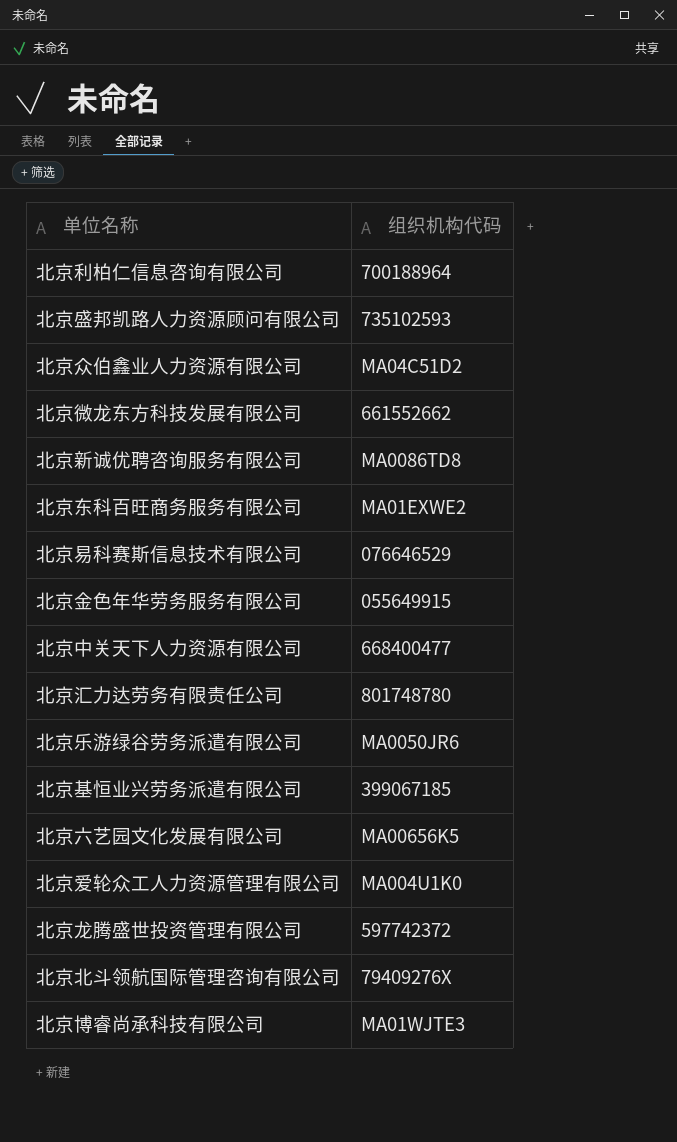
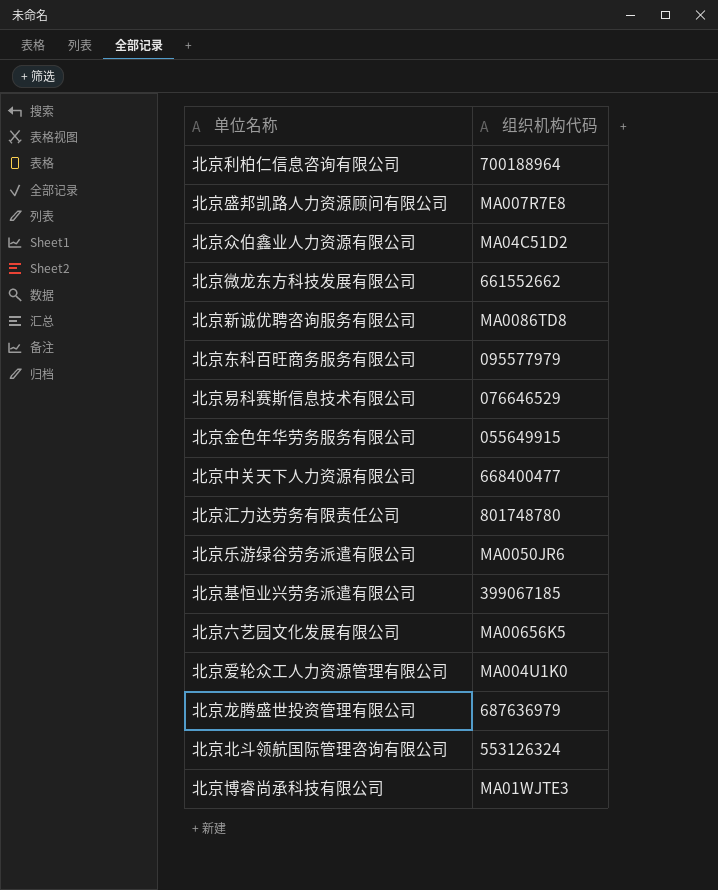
北京盛邦凯路人力资源顾问有限公司 | 组织机构代码: 735102593 -> MA007R7E8
北京东科百旺商务服务有限公司 | 组织机构代码: MA01EXWE2 -> 095577979
北京龙腾盛世投资管理有限公司 | 组织机构代码: 597742372 -> 687636979
北京北斗领航国际管理咨询有限公司 | 组织机构代码: 79409276X -> 553126324

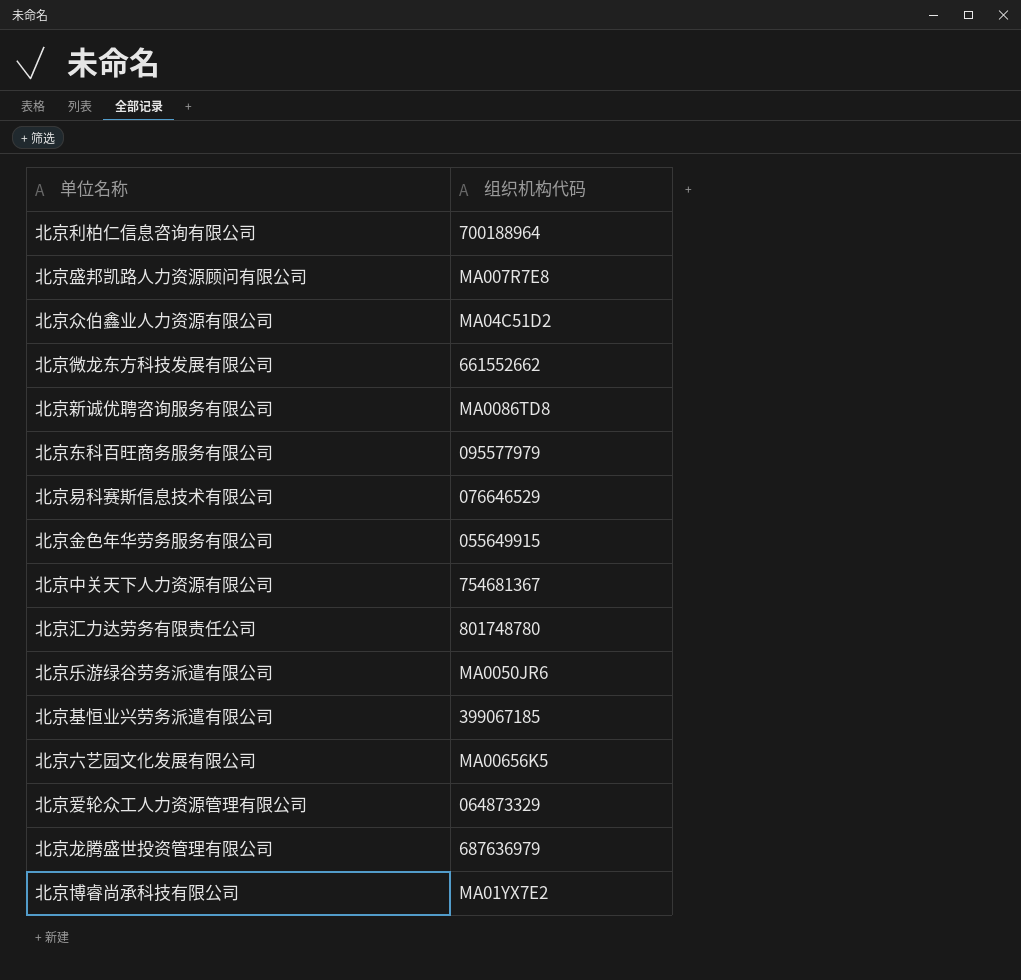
row 北京北斗领航国际管理咨询有限公司: 553126324 -> none
北京中关天下人力资源有限公司 | 组织机构代码: 668400477 -> 754681367
北京爱轮众工人力资源管理有限公司 | 组织机构代码: MA004U1K0 -> 064873329
北京博睿尚承科技有限公司 | 组织机构代码: MA01WJTE3 -> MA01YX7E2

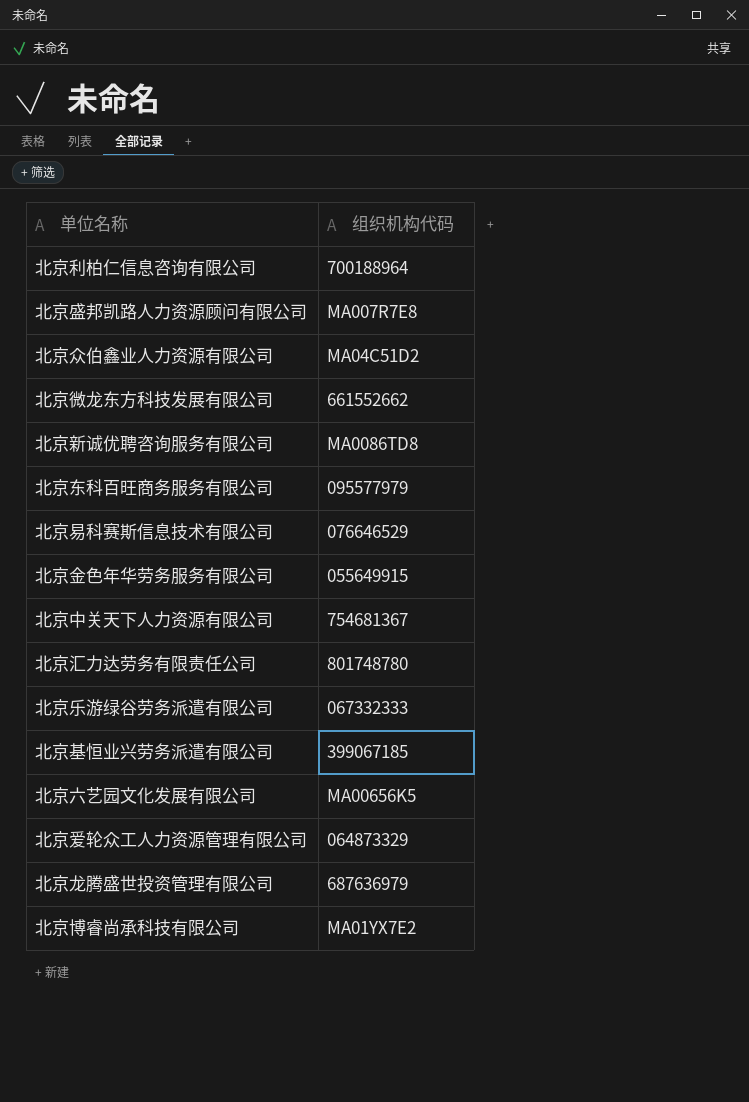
北京乐游绿谷劳务派遣有限公司 | 组织机构代码: MA0050JR6 -> 067332333

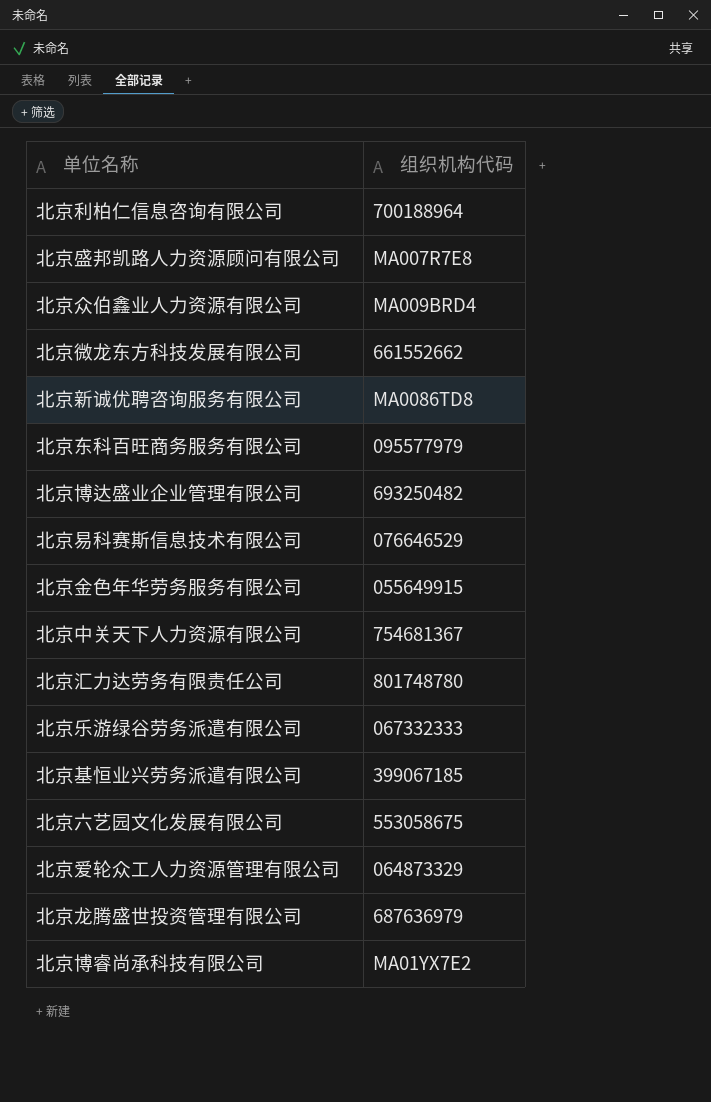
北京众伯鑫业人力资源有限公司 | 组织机构代码: MA04C51D2 -> MA009BRD4
row 北京博达盛业企业管理有限公司: none -> 693250482
北京六艺园文化发展有限公司 | 组织机构代码: MA00656K5 -> 553058675

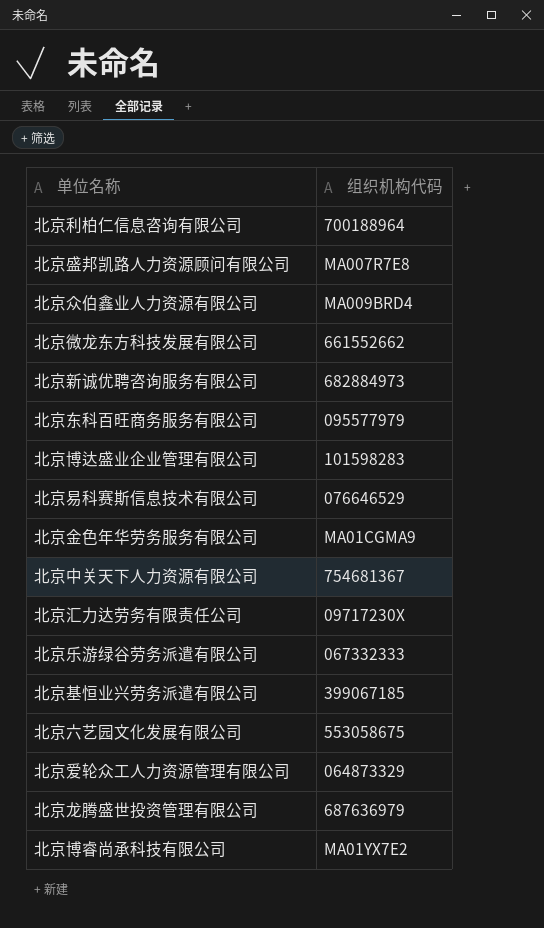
北京新诚优聘咨询服务有限公司 | 组织机构代码: MA0086TD8 -> 682884973
北京博达盛业企业管理有限公司 | 组织机构代码: 693250482 -> 101598283
北京金色年华劳务服务有限公司 | 组织机构代码: 055649915 -> MA01CGMA9
北京汇力达劳务有限责任公司 | 组织机构代码: 801748780 -> 09717230X

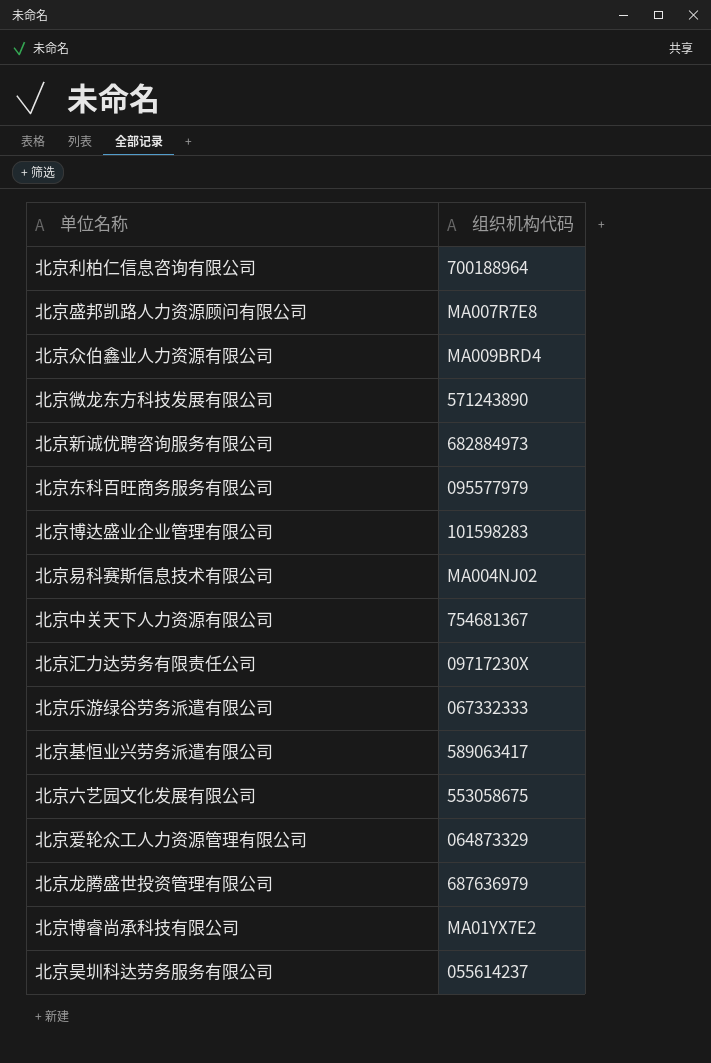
row 北京金色年华劳务服务有限公司: MA01CGMA9 -> none
北京微龙东方科技发展有限公司 | 组织机构代码: 661552662 -> 571243890
北京易科赛斯信息技术有限公司 | 组织机构代码: 076646529 -> MA004NJ02
北京基恒业兴劳务派遣有限公司 | 组织机构代码: 399067185 -> 589063417
row 北京昊圳科达劳务服务有限公司: none -> 055614237

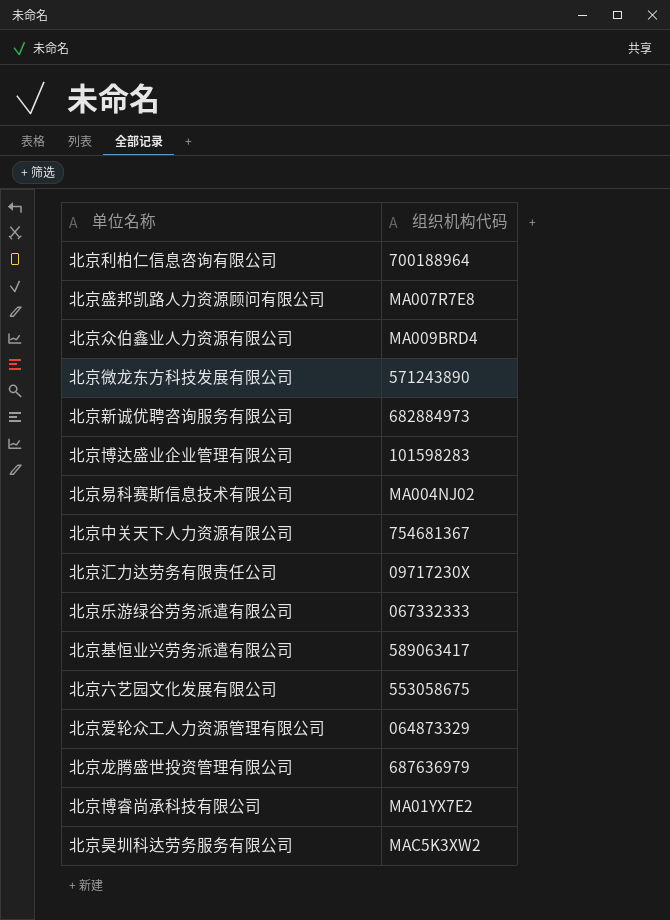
row 北京东科百旺商务服务有限公司: 095577979 -> none
北京昊圳科达劳务服务有限公司 | 组织机构代码: 055614237 -> MAC5K3XW2

